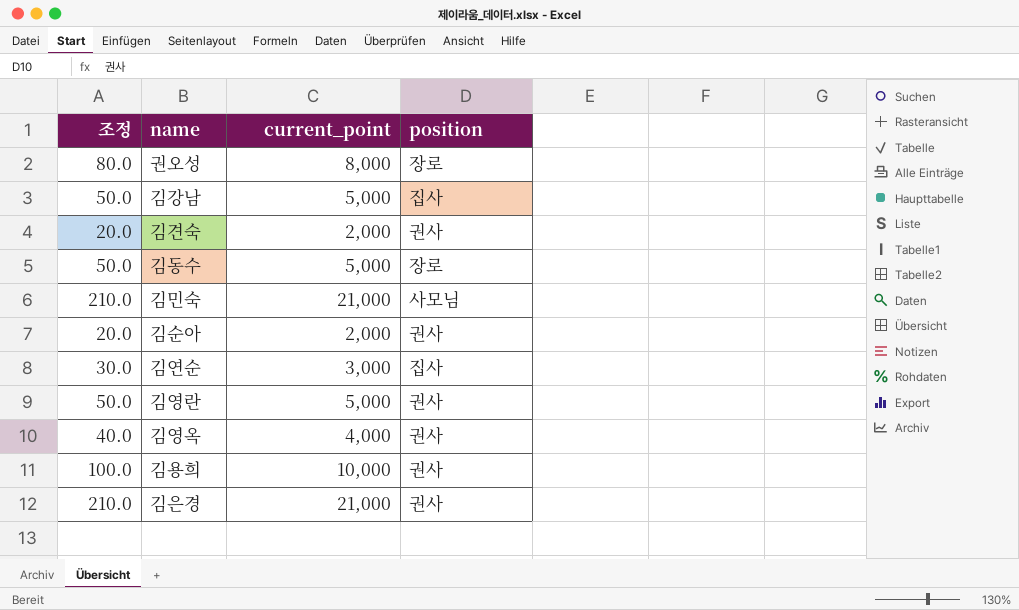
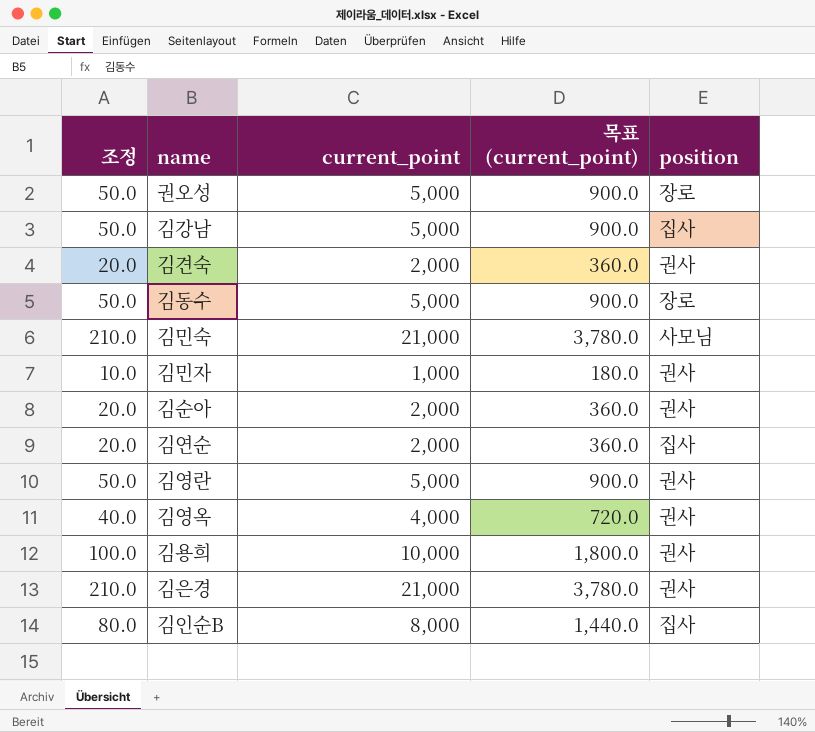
column 목표 (current_point) | formula: none -> [current_point] * 0.18
권오성 | 조정: 80.0 -> 50.0
권오성 | current_point: 8,000 -> 5,000
row 김민자: none -> 10.0 | 1,000 | 180.0 | 권사
김연순 | 조정: 30.0 -> 20.0
김연순 | current_point: 3,000 -> 2,000
row 김인순B: none -> 80.0 | 8,000 | 1,440.0 | 집사

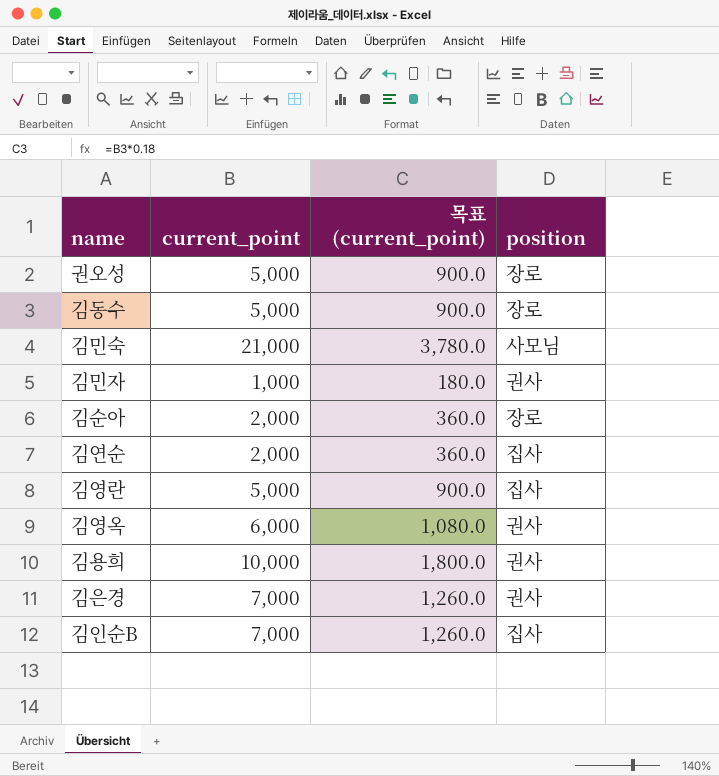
column 조정 | formula: [current_point] * 0.01 -> none
row 김강남: 50.0 | 5,000 | 900.0 | 집사 -> none
row 김견숙: 20.0 | 2,000 | 360.0 | 권사 -> none
김순아 | position: 권사 -> 장로
김영란 | position: 권사 -> 집사
김영옥 | current_point: 4,000 -> 6,000
김영옥 | 목표 (current_point): 720.0 -> 1,080.0
김은경 | current_point: 21,000 -> 7,000
김은경 | 목표 (current_point): 3,780.0 -> 1,260.0
김인순B | current_point: 8,000 -> 7,000
김인순B | 목표 (current_point): 1,440.0 -> 1,260.0

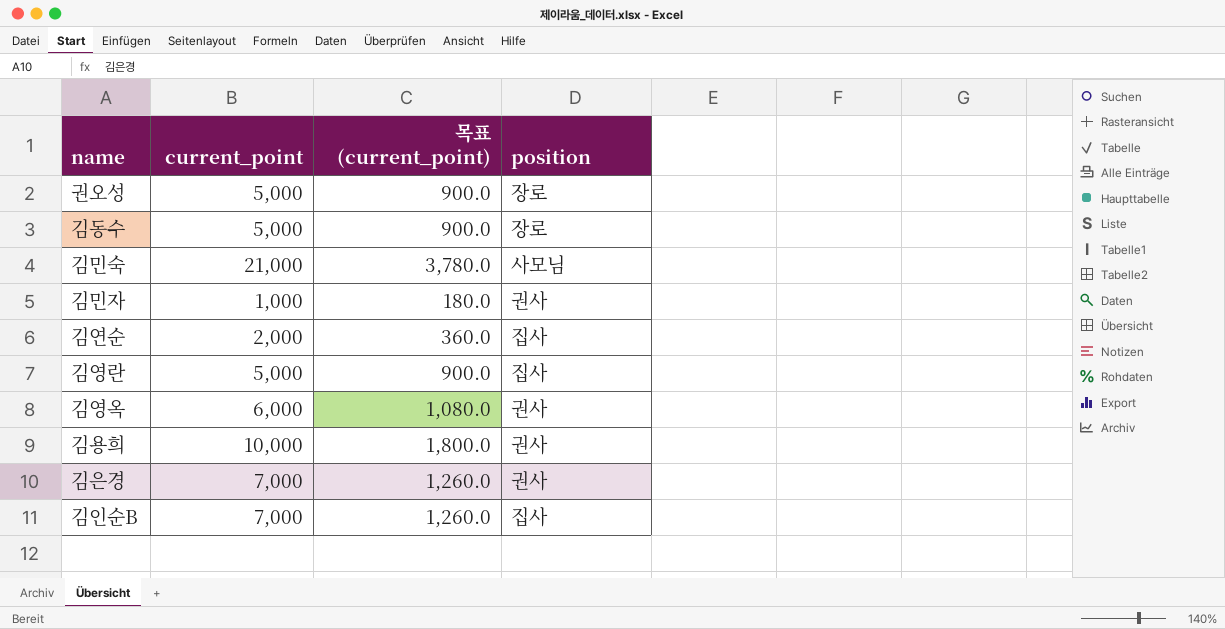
row 김순아: 2,000 | 360.0 | 장로 -> none

